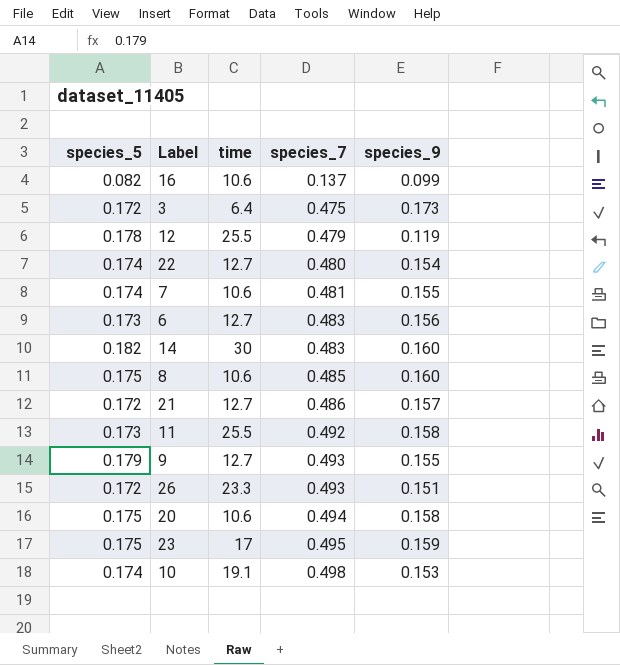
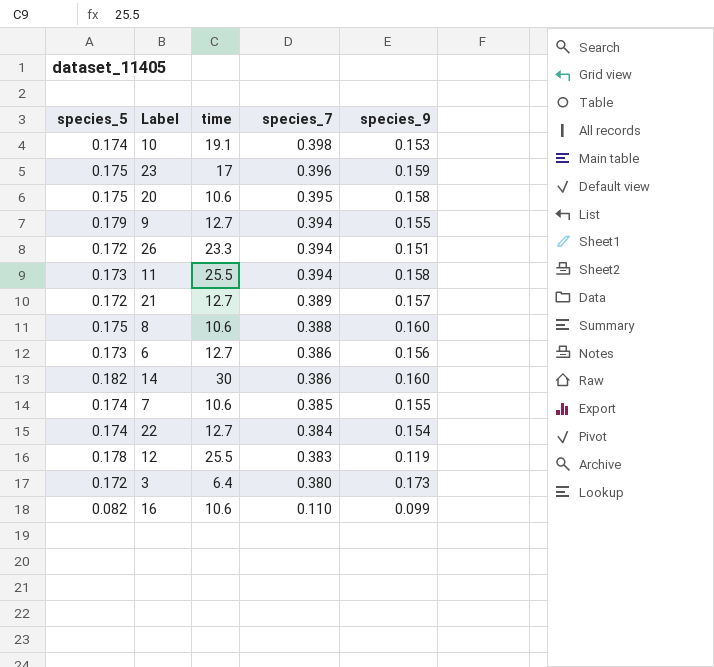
row order: species_7 ascending -> species_7 descending
10 | species_7: 0.498 -> 0.398
23 | species_7: 0.495 -> 0.396
20 | species_7: 0.494 -> 0.395
9 | species_7: 0.493 -> 0.394
26 | species_7: 0.493 -> 0.394
11 | species_7: 0.492 -> 0.394
21 | species_7: 0.486 -> 0.389
8 | species_7: 0.485 -> 0.388
6 | species_7: 0.483 -> 0.386
14 | species_7: 0.483 -> 0.386
7 | species_7: 0.481 -> 0.385
22 | species_7: 0.480 -> 0.384
12 | species_7: 0.479 -> 0.383
3 | species_7: 0.475 -> 0.380
16 | species_7: 0.137 -> 0.110

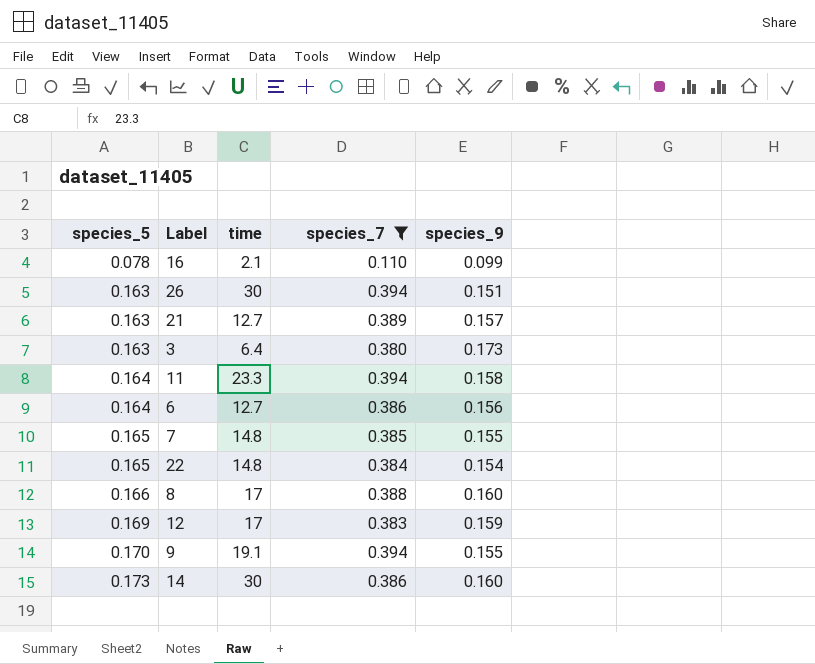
filter: none -> species_7 <= 0.394
row order: species_7 descending -> species_5 ascending
16 | species_5: 0.082 -> 0.078
16 | time: 10.6 -> 2.1
26 | species_5: 0.172 -> 0.163
26 | time: 23.3 -> 30
21 | species_5: 0.172 -> 0.163
3 | species_5: 0.172 -> 0.163
11 | species_5: 0.173 -> 0.164
11 | time: 25.5 -> 23.3
6 | species_5: 0.173 -> 0.164
7 | species_5: 0.174 -> 0.165
7 | time: 10.6 -> 14.8
22 | species_5: 0.174 -> 0.165
22 | time: 12.7 -> 14.8
8 | species_5: 0.175 -> 0.166
8 | time: 10.6 -> 17
12 | species_5: 0.178 -> 0.169
12 | time: 25.5 -> 17
12 | species_9: 0.119 -> 0.159
9 | species_5: 0.179 -> 0.170
9 | time: 12.7 -> 19.1
14 | species_5: 0.182 -> 0.173

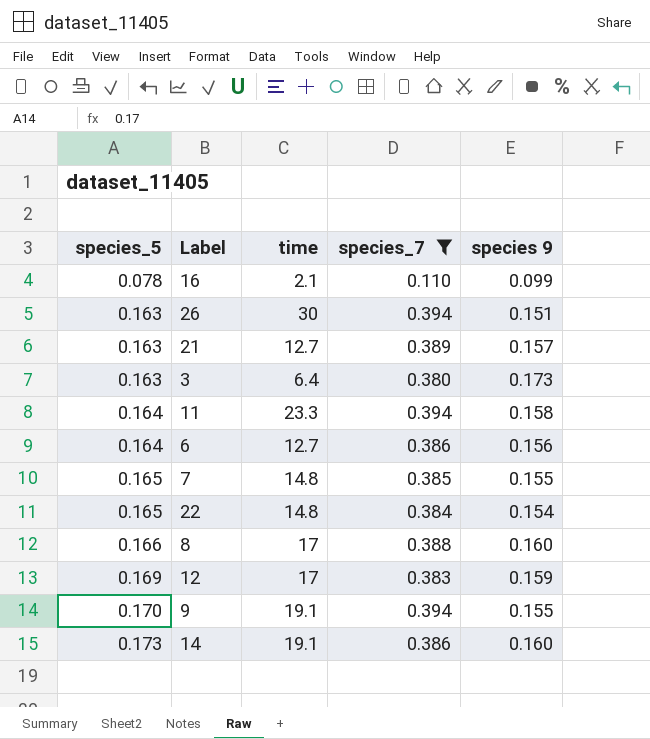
column name: species_9 -> species 9
14 | time: 30 -> 19.1

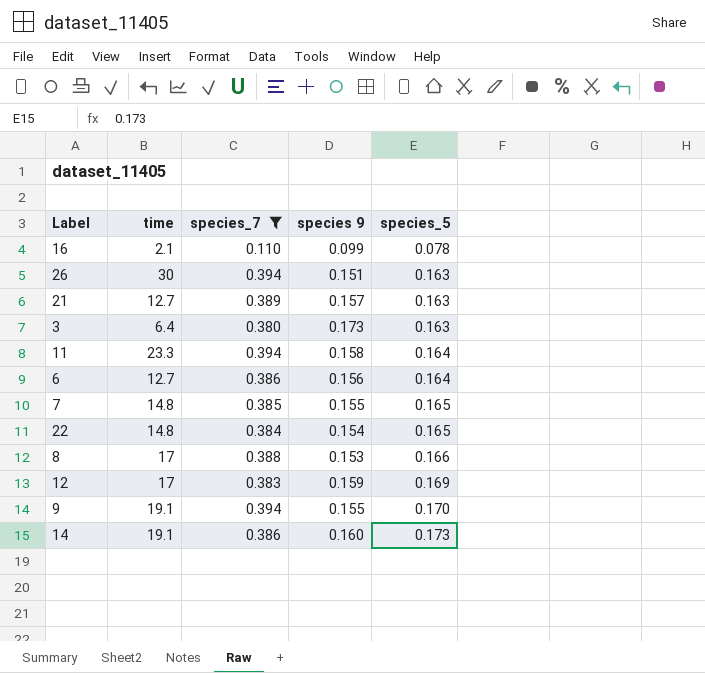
column species_5 | position: 1 -> 5
8 | species 9: 0.160 -> 0.153

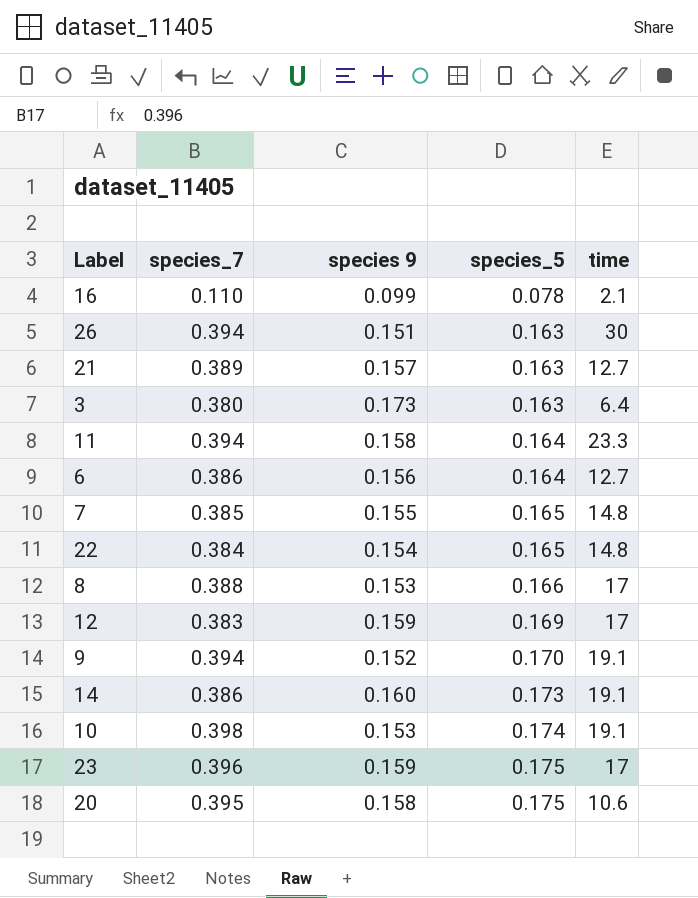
filter: species_7 <= 0.394 -> none
column time | position: 2 -> 5
9 | species 9: 0.155 -> 0.152

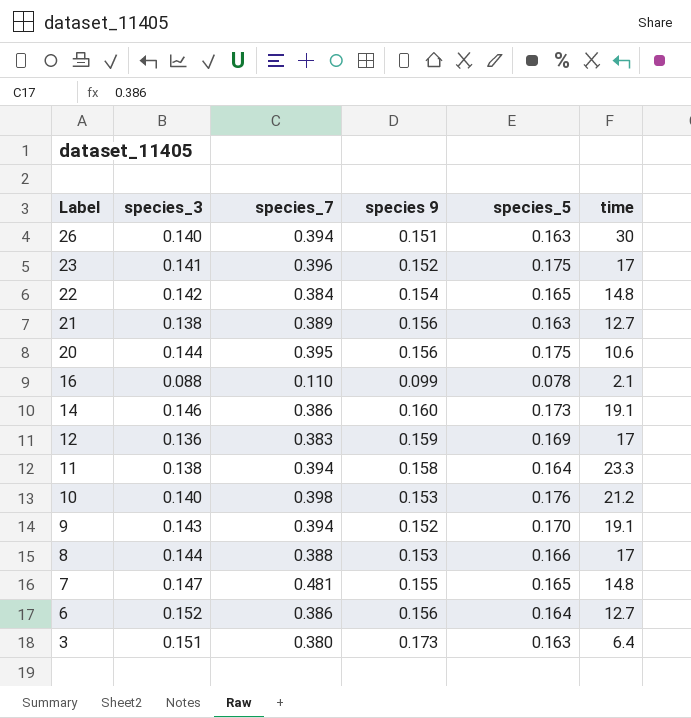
row order: species_5 ascending -> Label descending
column species_3 | position: none -> 2
23 | species 9: 0.159 -> 0.152
21 | species 9: 0.157 -> 0.156
20 | species 9: 0.158 -> 0.156
10 | species_5: 0.174 -> 0.176
10 | time: 19.1 -> 21.2
7 | species_7: 0.385 -> 0.481

